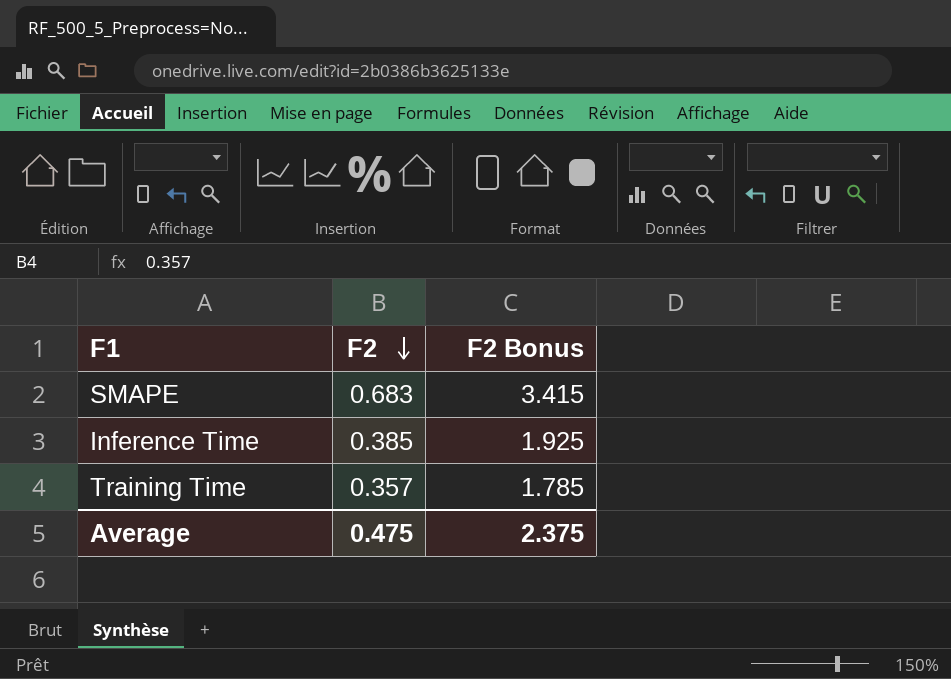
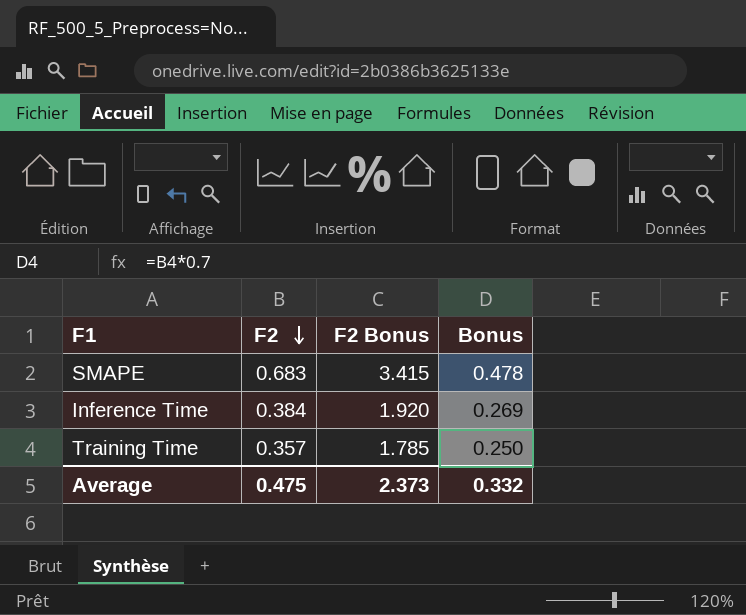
column Bonus | formula: none -> [F2] * 0.7
Inference Time | F2: 0.385 -> 0.384
Inference Time | F2 Bonus: 1.925 -> 1.920
Average | F2 Bonus: 2.375 -> 2.373

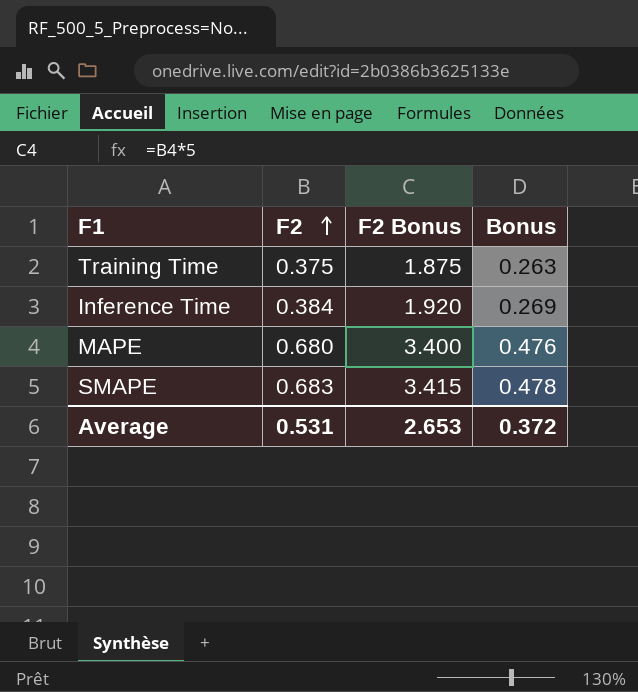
row order: F2 descending -> F2 ascending
Training Time | F2: 0.357 -> 0.375
Training Time | F2 Bonus: 1.785 -> 1.875
Training Time | Bonus: 0.250 -> 0.263
row MAPE: none -> 0.680 | 3.400 | 0.476
Average | F2: 0.475 -> 0.531
Average | F2 Bonus: 2.373 -> 2.653
Average | Bonus: 0.332 -> 0.372

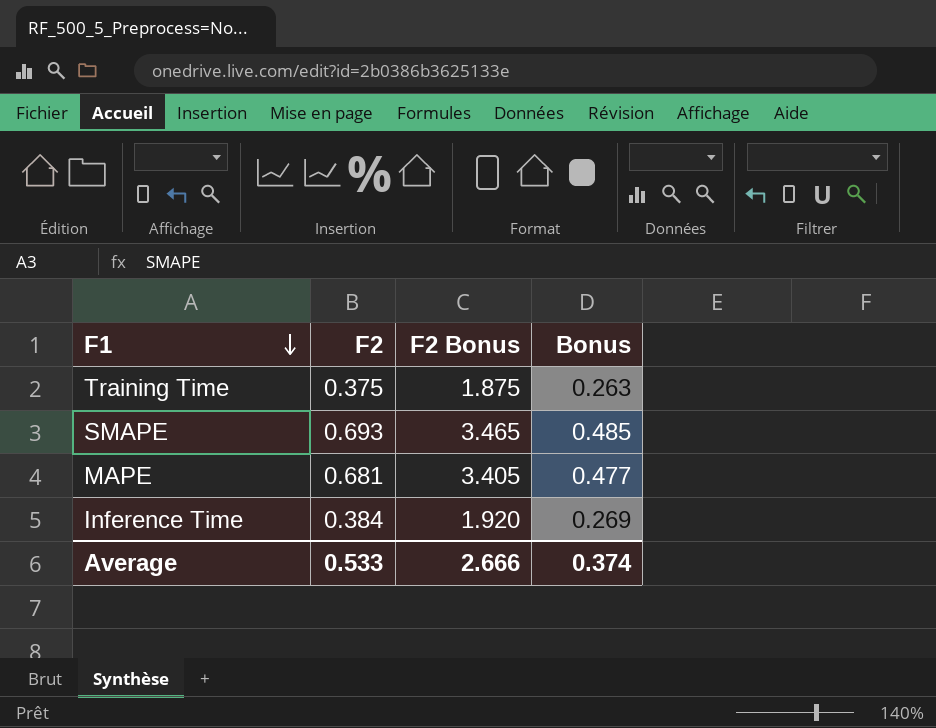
row order: F2 ascending -> F1 descending
SMAPE | F2: 0.683 -> 0.693
SMAPE | F2 Bonus: 3.415 -> 3.465
SMAPE | Bonus: 0.478 -> 0.485
MAPE | F2: 0.680 -> 0.681
MAPE | F2 Bonus: 3.400 -> 3.405
MAPE | Bonus: 0.476 -> 0.477
Average | F2: 0.531 -> 0.533
Average | F2 Bonus: 2.653 -> 2.666
Average | Bonus: 0.372 -> 0.374

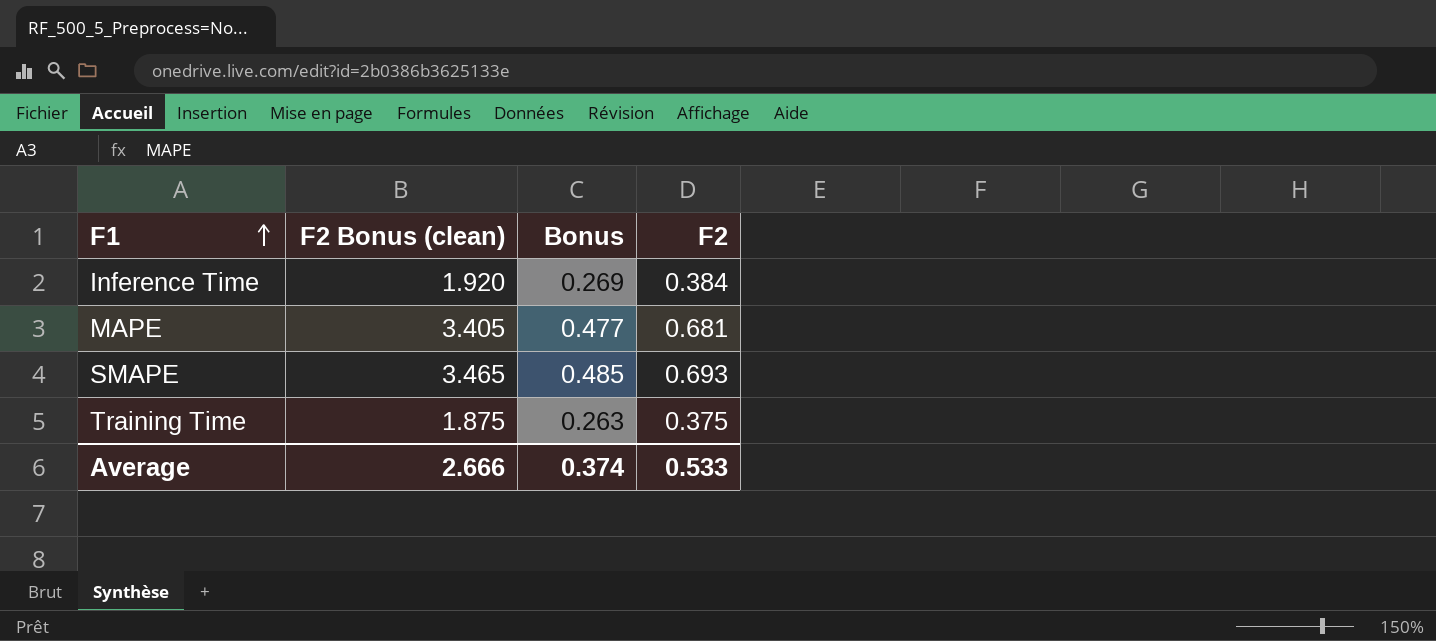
row order: F1 descending -> F1 ascending
column name: F2 Bonus -> F2 Bonus (clean)
column F2 | position: 2 -> 4

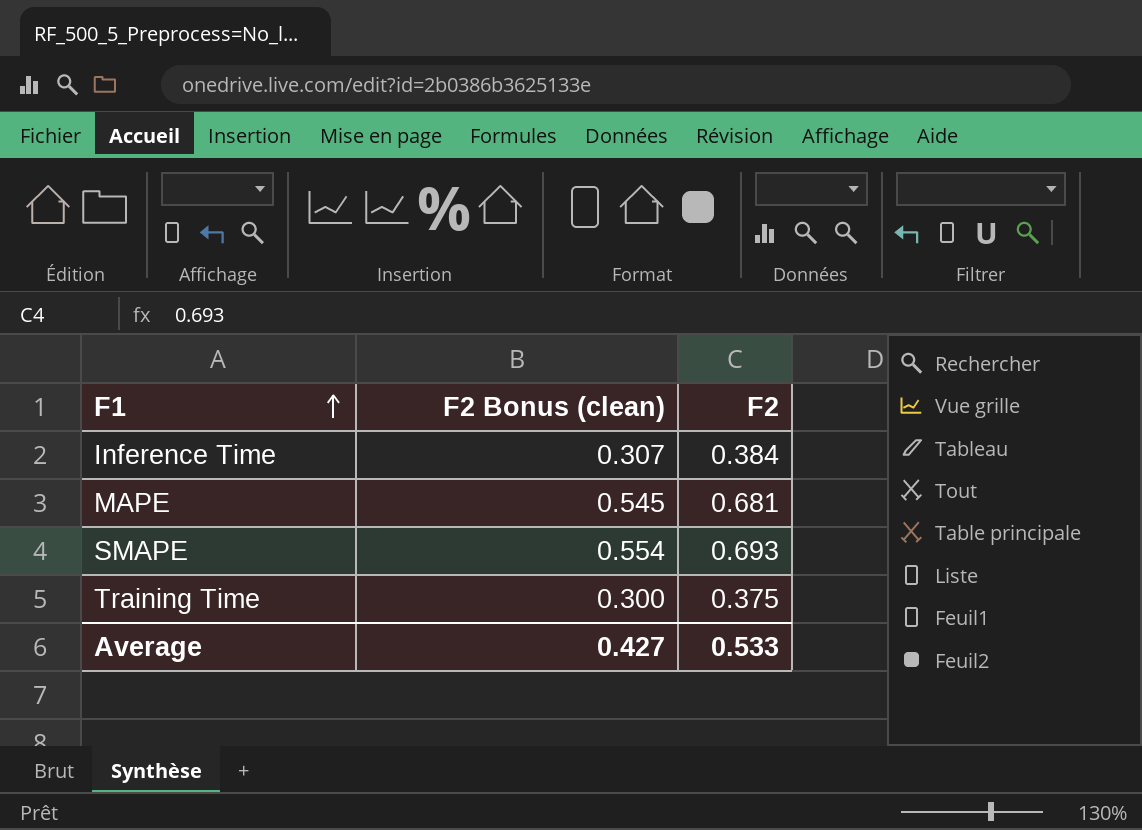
column Bonus | formula: [F2] * 0.7 -> none
column F2 Bonus (clean) | formula: [F2] * 5 -> [F2] * 0.8
Average | F2 Bonus (clean): 2.666 -> 0.427

